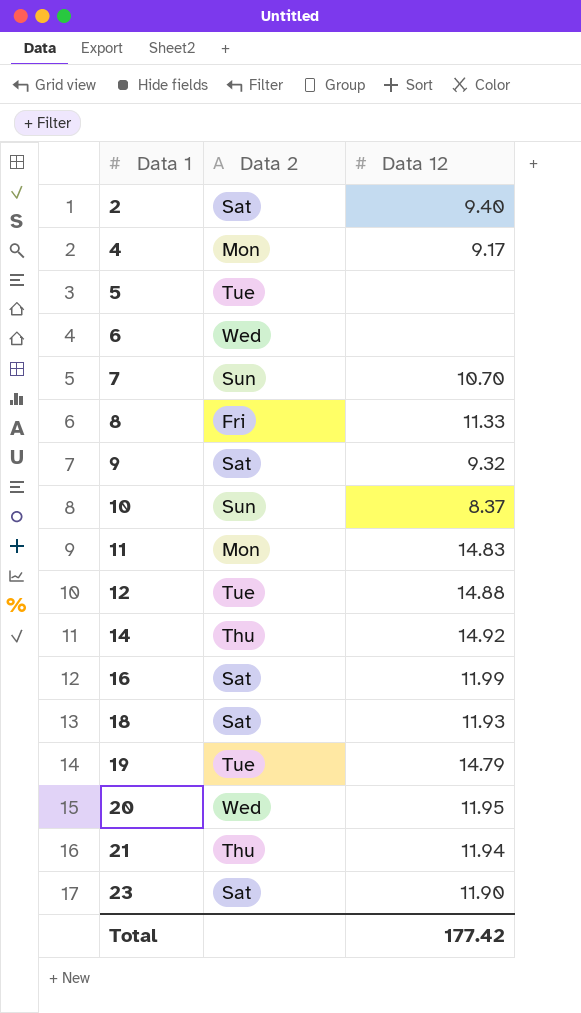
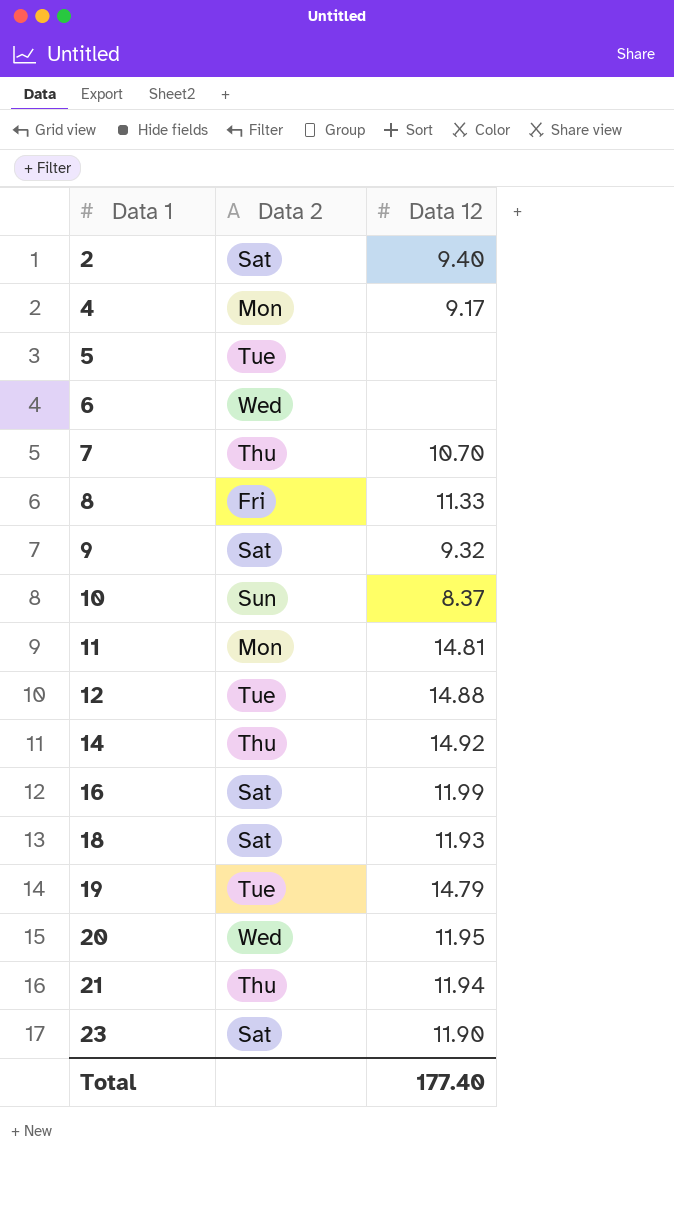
7 | Data 2: Sun -> Thu
11 | Data 12: 14.83 -> 14.81
Total | Data 12: 177.42 -> 177.40

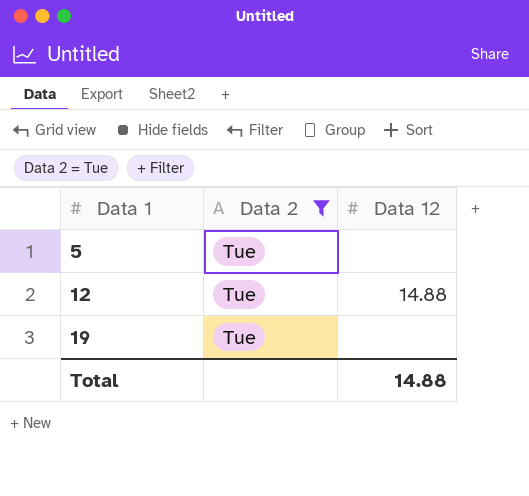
filter: none -> Data 2 = Tue
19 | Data 12: 14.79 -> none
Total | Data 12: 177.40 -> 14.88

